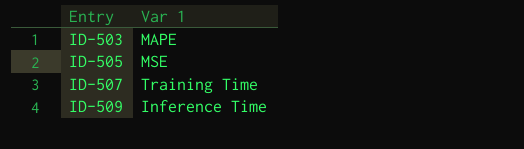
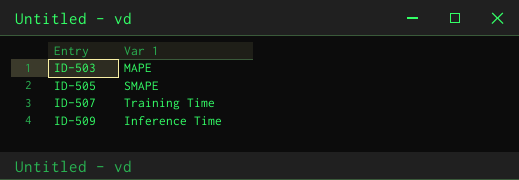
ID-505 | Var 1: MSE -> SMAPE

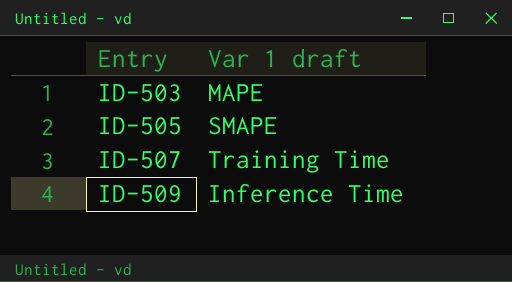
column name: Var 1 -> Var 1 draft

